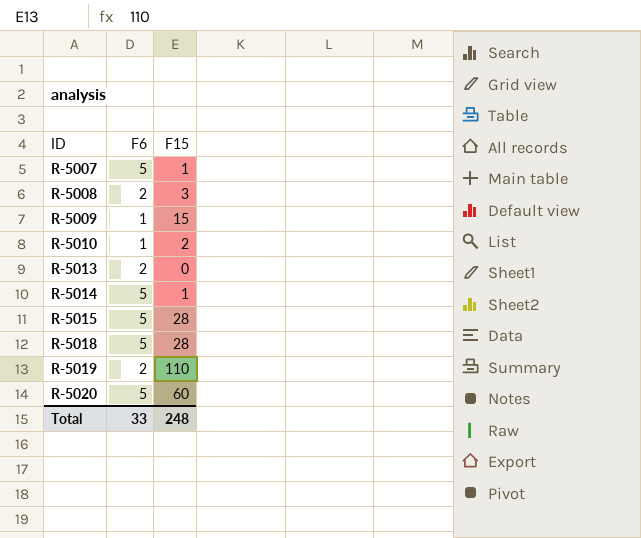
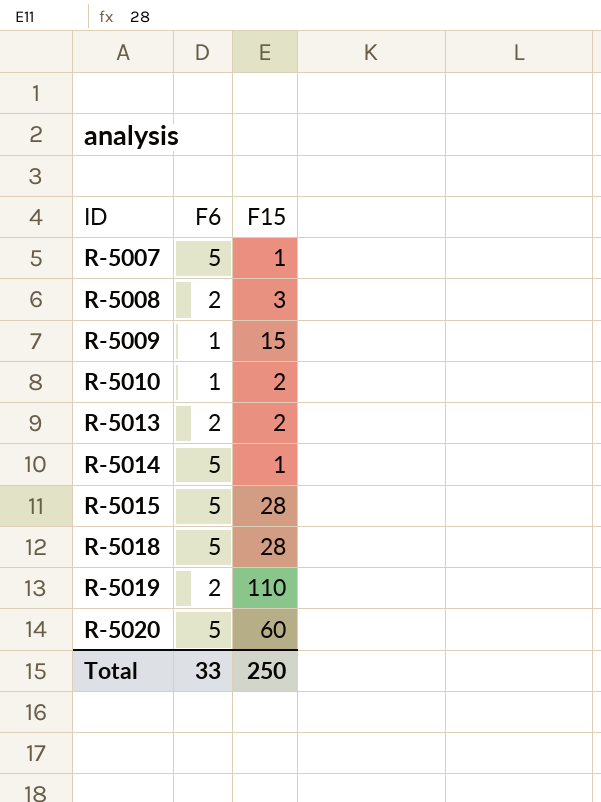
R-5013 | F15: 0 -> 2
Total | F15: 248 -> 250

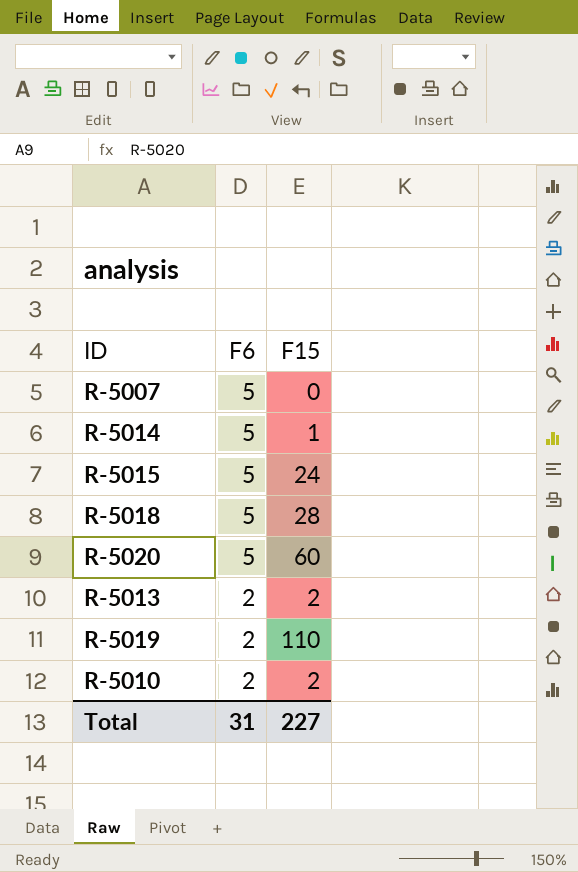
row order: ID ascending -> F6 descending
row R-5008: 2 | 3 -> none
row R-5009: 1 | 15 -> none
R-5007 | F15: 1 -> 0
R-5015 | F15: 28 -> 24
R-5010 | F6: 1 -> 2
Total | F6: 33 -> 31
Total | F15: 250 -> 227

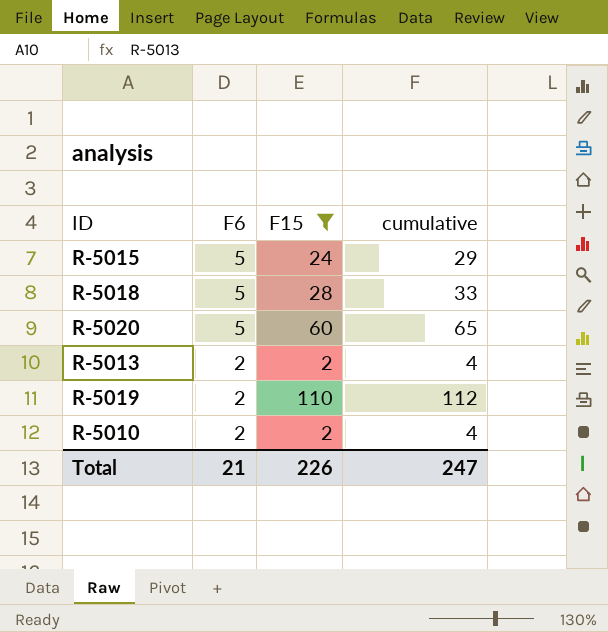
filter: none -> F15 >= 2
column cumulative | formula: none -> [F6] + [F15]
Total | F6: 31 -> 21
Total | F15: 227 -> 226

